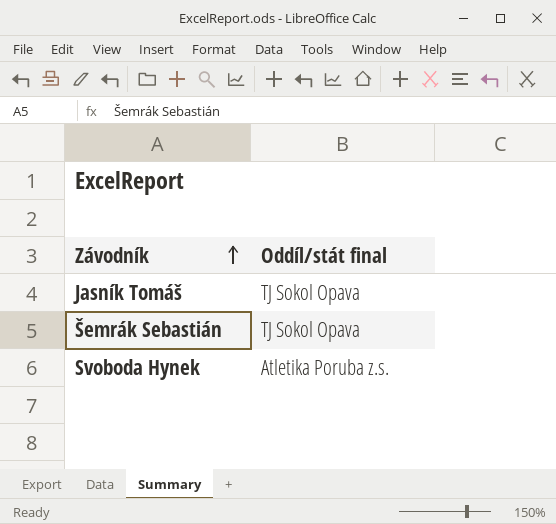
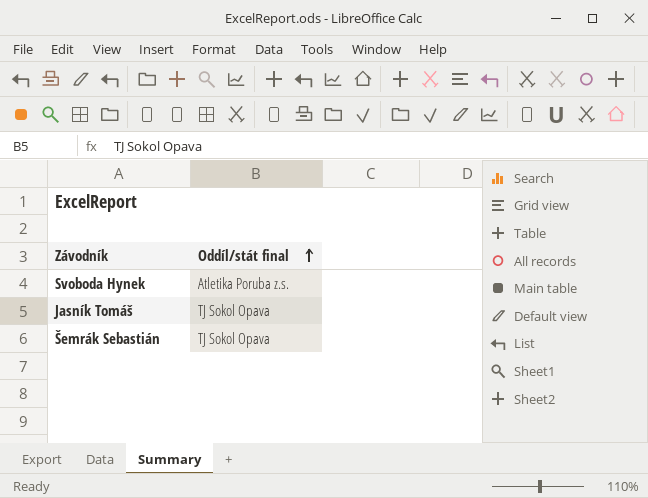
row order: Závodník ascending -> Oddíl/stát final ascending

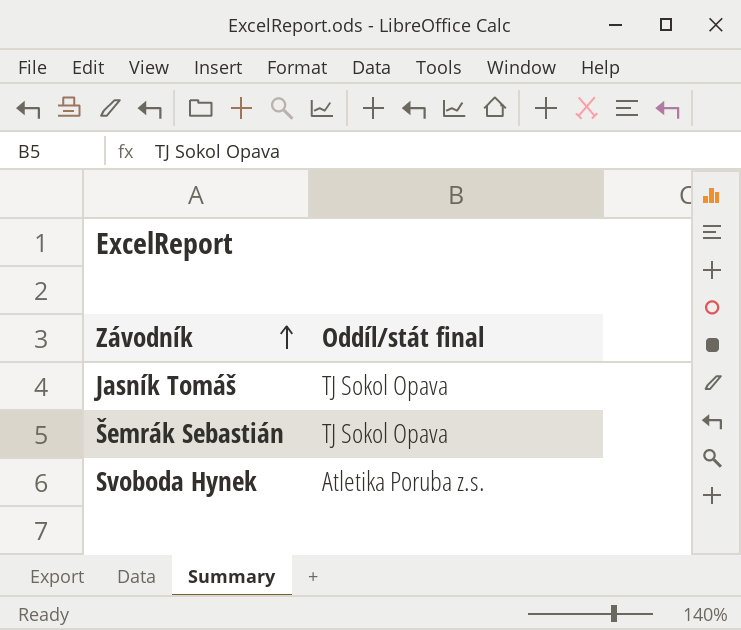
row order: Oddíl/stát final ascending -> Závodník ascending

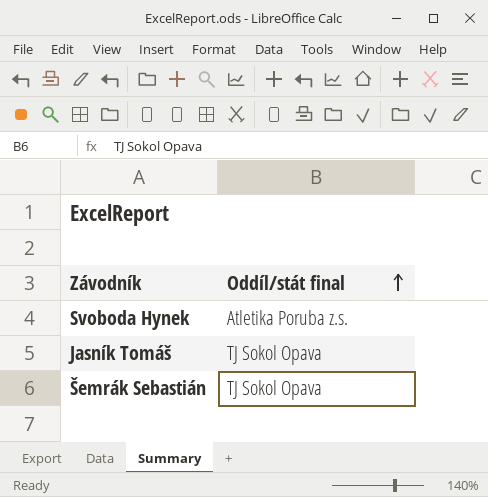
row order: Závodník ascending -> Oddíl/stát final ascending

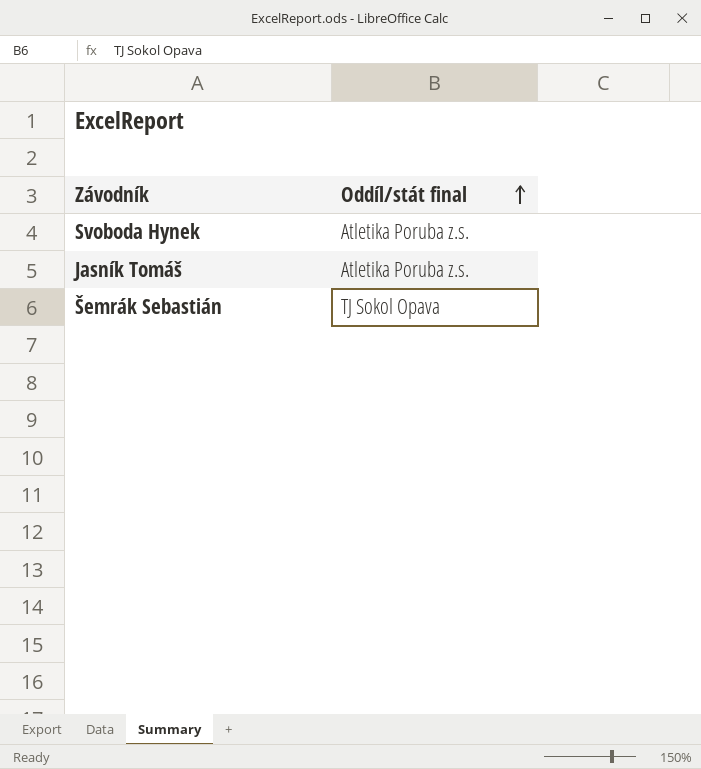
Jasník Tomáš | Oddíl/stát final: TJ Sokol Opava -> Atletika Poruba z.s.

